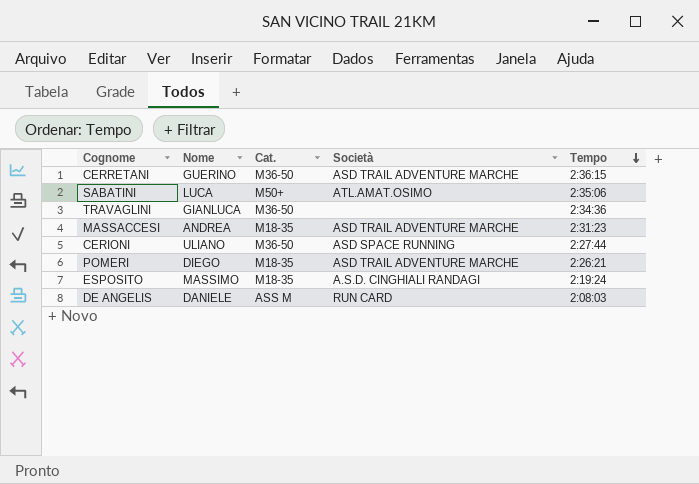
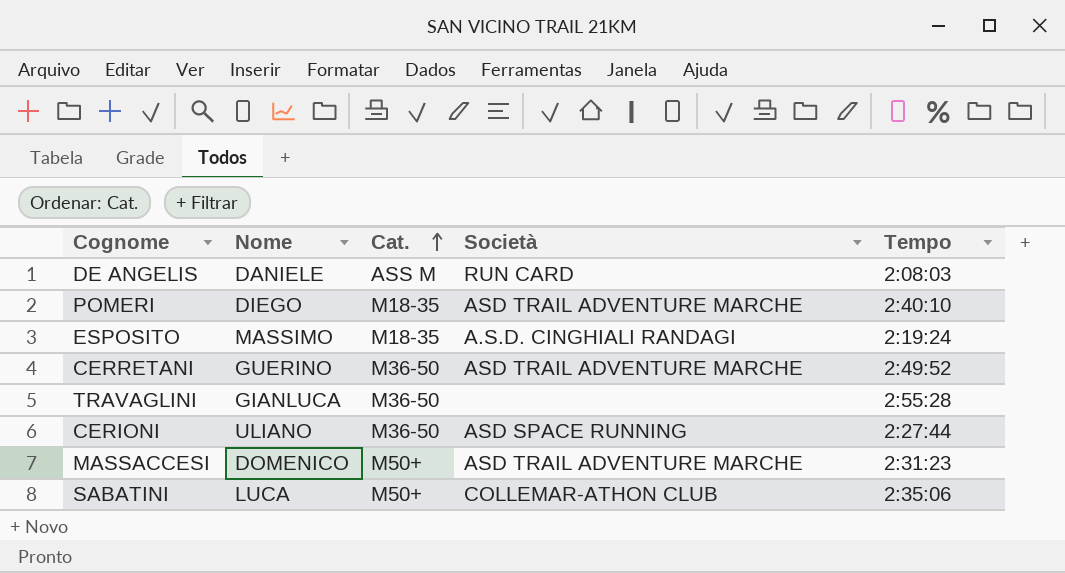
row order: Tempo descending -> Cat. ascending
POMERI | Tempo: 2:26:21 -> 2:40:10
CERRETANI | Tempo: 2:36:15 -> 2:49:52
TRAVAGLINI | Tempo: 2:34:36 -> 2:55:28
MASSACCESI | Nome: ANDREA -> DOMENICO
MASSACCESI | Cat.: M18-35 -> M50+
SABATINI | Società: ATL.AMAT.OSIMO -> COLLEMAR-ATHON CLUB

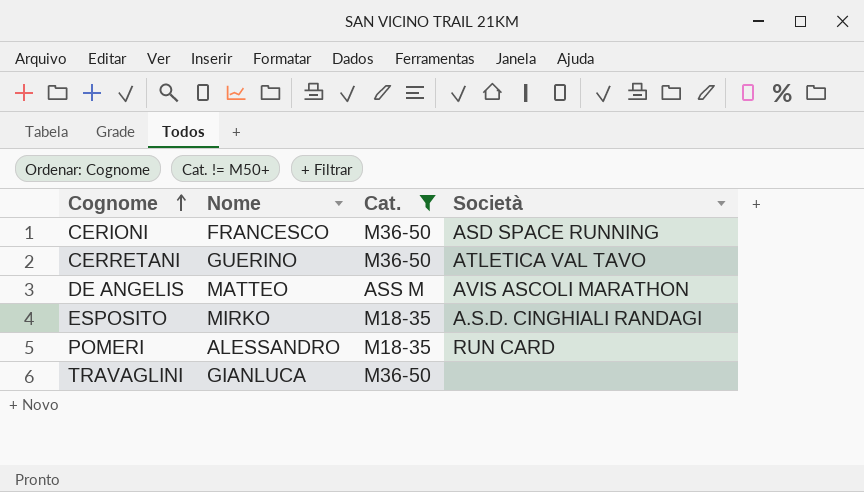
filter: none -> Cat. != M50+
row order: Cat. ascending -> Cognome ascending
column Tempo | position: 5 -> none
CERIONI | Nome: ULIANO -> FRANCESCO
CERRETANI | Società: ASD TRAIL ADVENTURE MARCHE -> ATLETICA VAL TAVO
DE ANGELIS | Nome: DANIELE -> MATTEO
DE ANGELIS | Società: RUN CARD -> AVIS ASCOLI MARATHON
ESPOSITO | Nome: MASSIMO -> MIRKO
POMERI | Nome: DIEGO -> ALESSANDRO
POMERI | Società: ASD TRAIL ADVENTURE MARCHE -> RUN CARD

